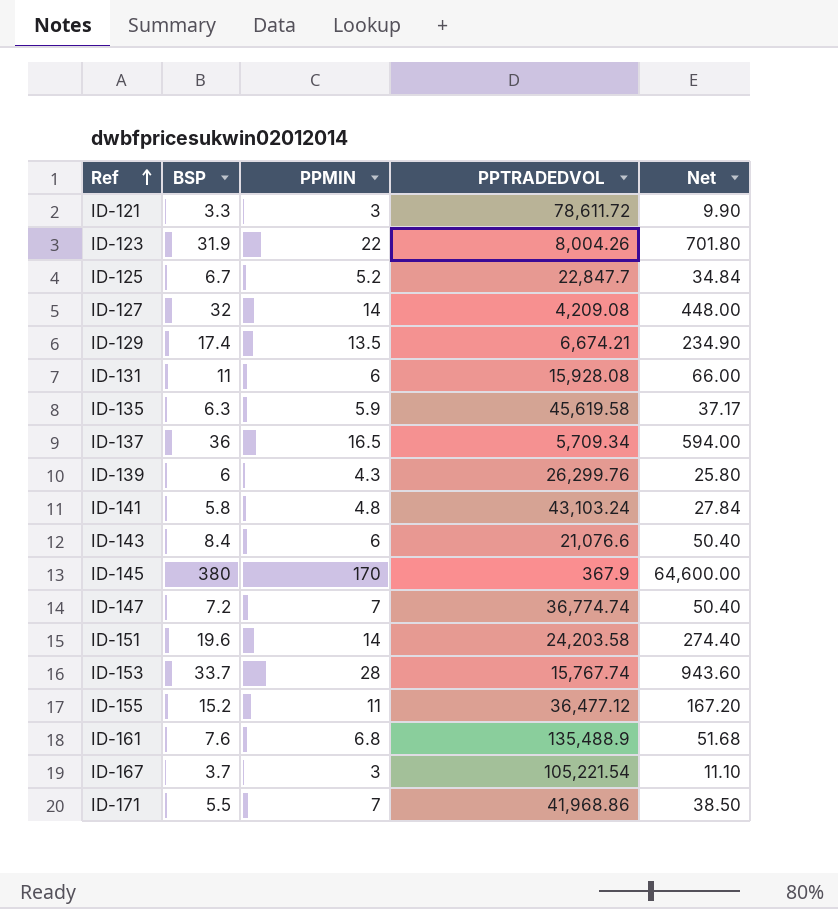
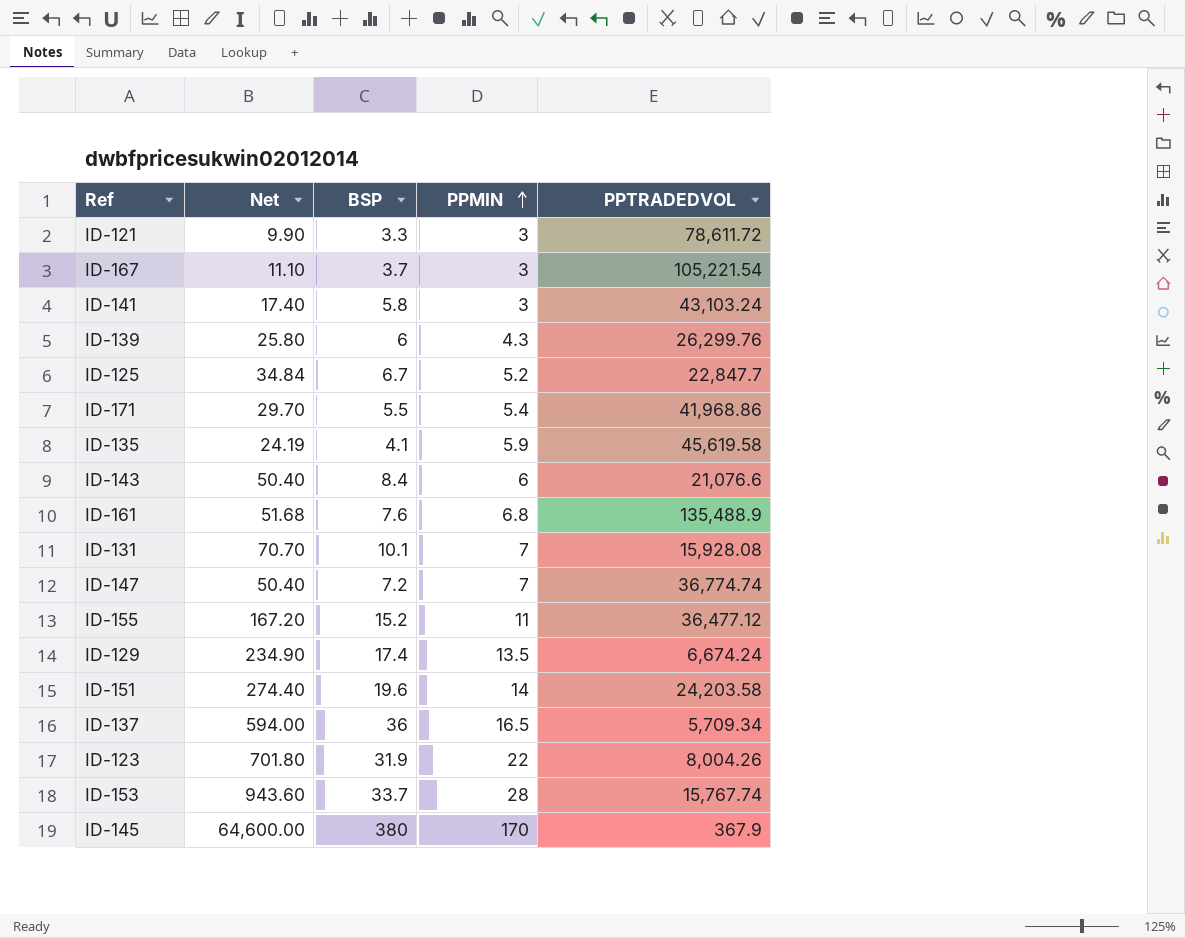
row order: Ref ascending -> PPMIN ascending
column Net | position: 5 -> 2
row ID-127: 32 | 14 | 4,209.08 | 448.00 -> none
ID-141 | Net: 27.84 -> 17.40
ID-141 | PPMIN: 4.8 -> 3
ID-171 | Net: 38.50 -> 29.70
ID-171 | PPMIN: 7 -> 5.4
ID-135 | Net: 37.17 -> 24.19
ID-135 | BSP: 6.3 -> 4.1
ID-131 | Net: 66.00 -> 70.70
ID-131 | BSP: 11 -> 10.1
ID-131 | PPMIN: 6 -> 7
ID-129 | PPTRADEDVOL: 6,674.21 -> 6,674.24

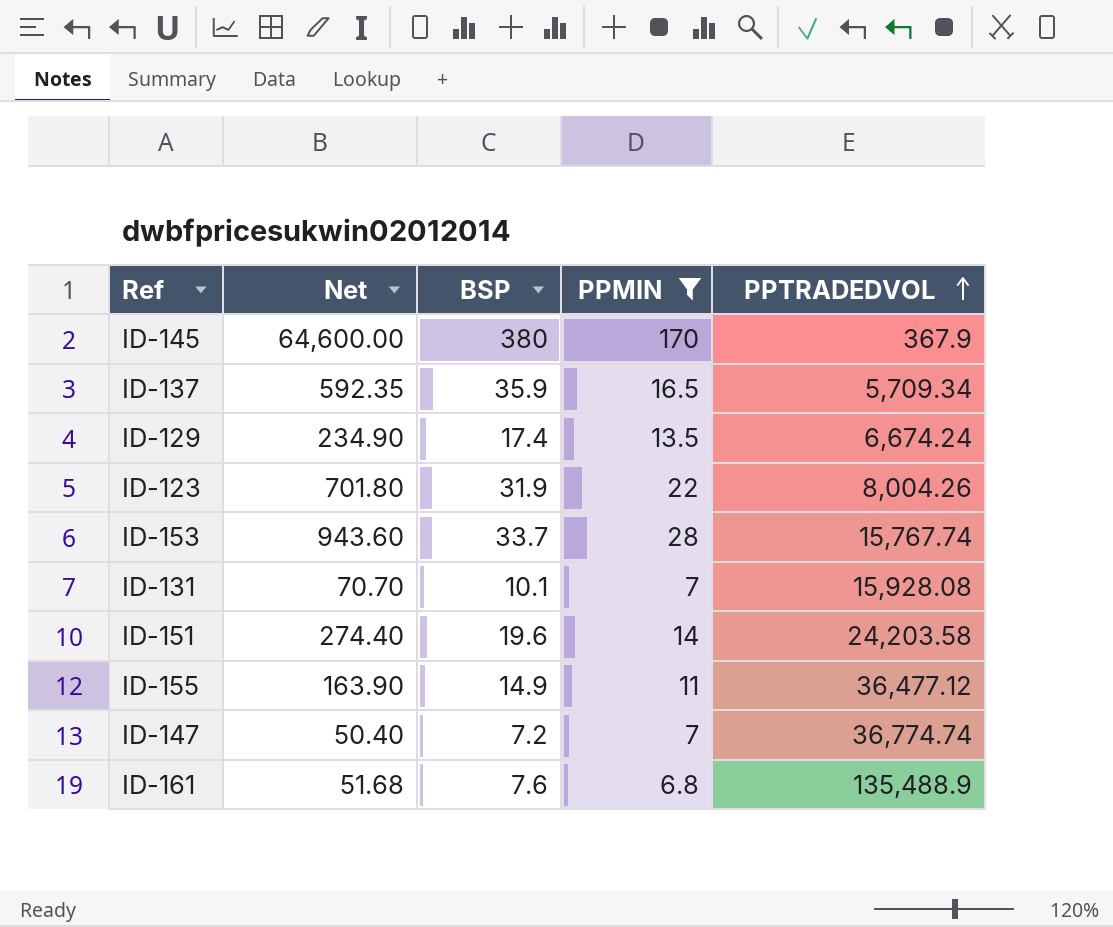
filter: none -> PPMIN >= 6.8
row order: PPMIN ascending -> PPTRADEDVOL ascending
ID-137 | Net: 594.00 -> 592.35
ID-137 | BSP: 36 -> 35.9
ID-155 | Net: 167.20 -> 163.90
ID-155 | BSP: 15.2 -> 14.9

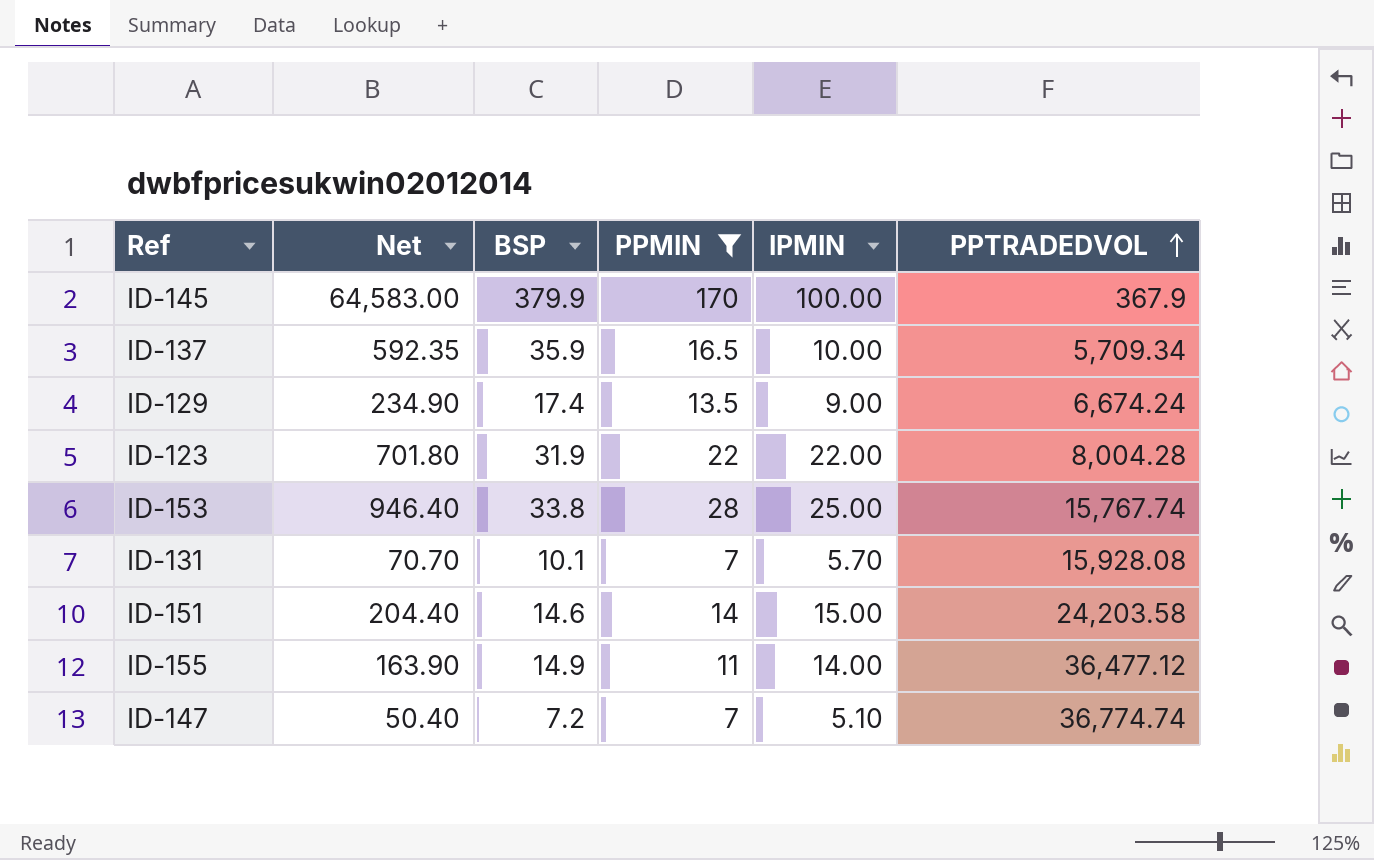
column IPMIN | position: none -> 5
row ID-161: 51.68 | 7.6 | 6.8 | 135,488.9 -> none
ID-145 | Net: 64,600.00 -> 64,583.00
ID-145 | BSP: 380 -> 379.9
ID-123 | PPTRADEDVOL: 8,004.26 -> 8,004.28
ID-153 | Net: 943.60 -> 946.40
ID-153 | BSP: 33.7 -> 33.8
ID-151 | Net: 274.40 -> 204.40
ID-151 | BSP: 19.6 -> 14.6

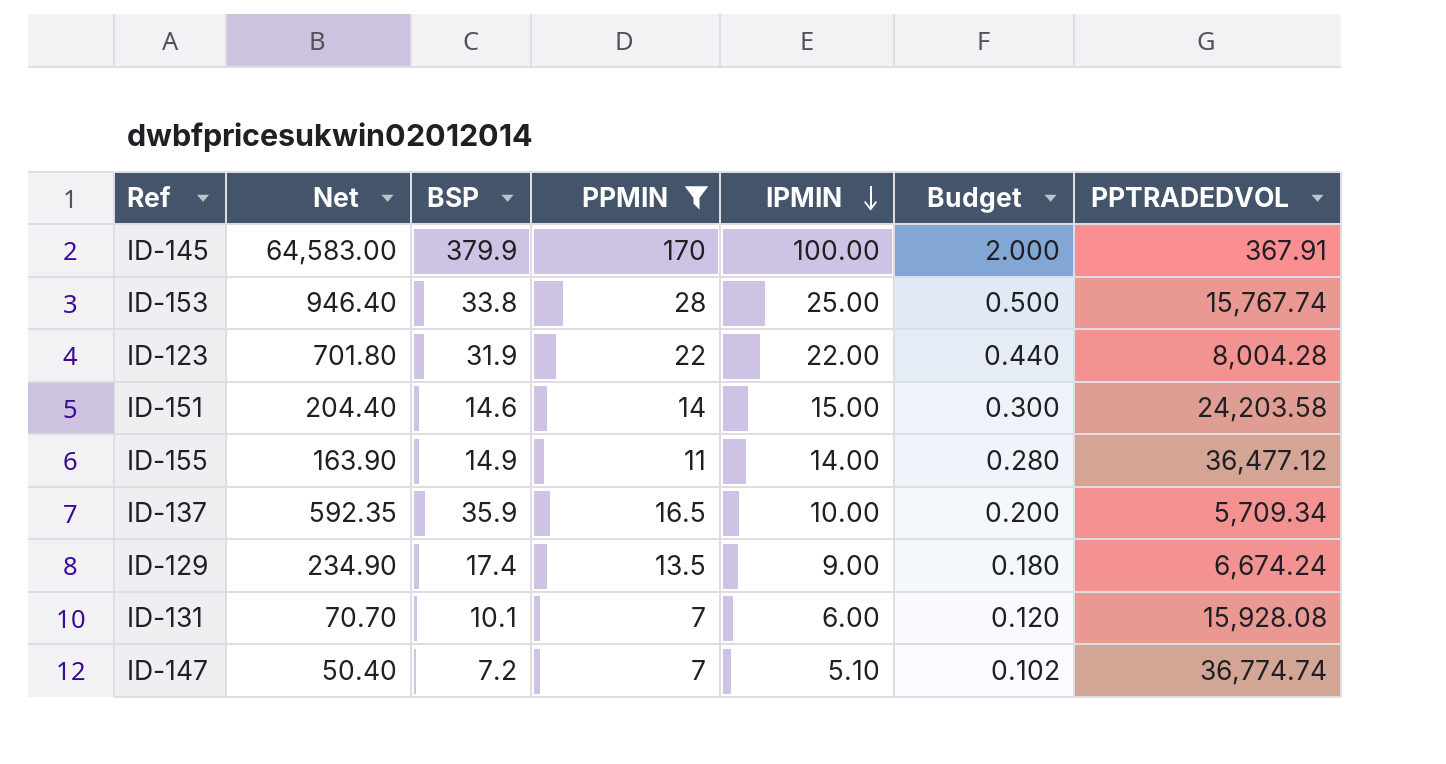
row order: PPTRADEDVOL ascending -> IPMIN descending
column Budget | formula: none -> [IPMIN] * 0.02
ID-145 | PPTRADEDVOL: 367.9 -> 367.91
ID-131 | IPMIN: 5.70 -> 6.00

